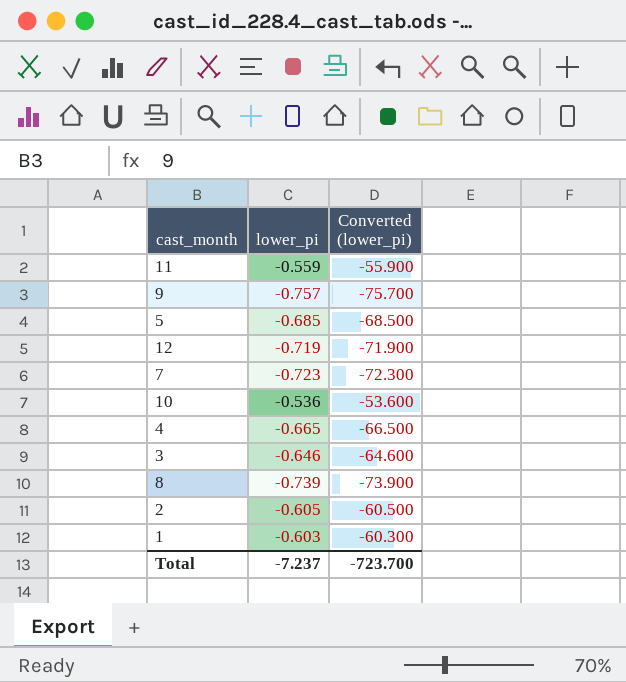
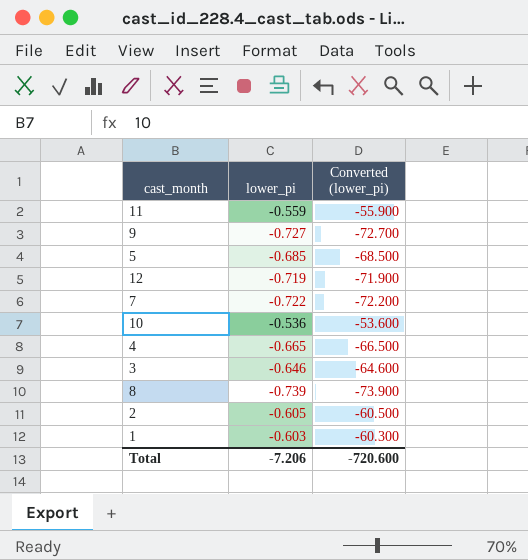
9 | lower_pi: -0.757 -> -0.727
9 | Converted (lower_pi): -75.700 -> -72.700
7 | lower_pi: -0.723 -> -0.722
7 | Converted (lower_pi): -72.300 -> -72.200
Total | lower_pi: -7.237 -> -7.206
Total | Converted (lower_pi): -723.700 -> -720.600

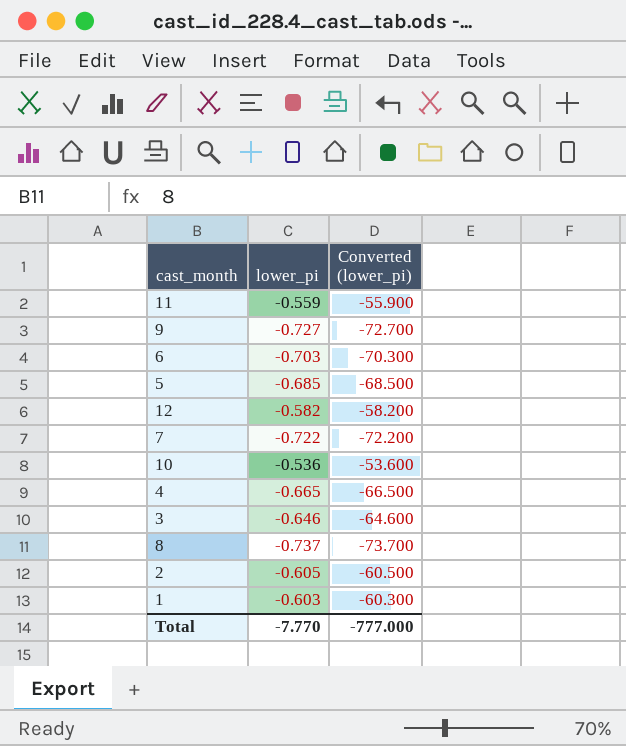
row 6: none -> -0.703 | -70.300
12 | lower_pi: -0.719 -> -0.582
12 | Converted (lower_pi): -71.900 -> -58.200
8 | lower_pi: -0.739 -> -0.737
8 | Converted (lower_pi): -73.900 -> -73.700
Total | lower_pi: -7.206 -> -7.770
Total | Converted (lower_pi): -720.600 -> -777.000

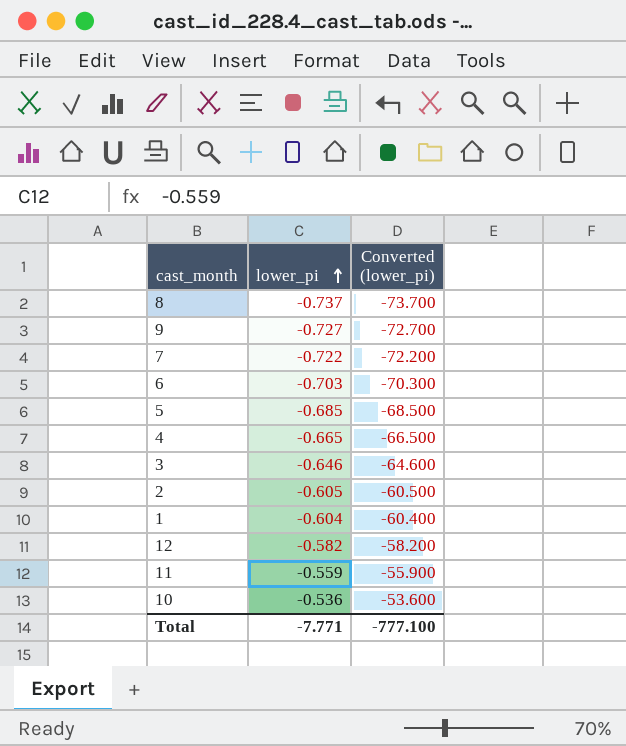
row order: none -> lower_pi ascending
1 | lower_pi: -0.603 -> -0.604
1 | Converted (lower_pi): -60.300 -> -60.400
Total | lower_pi: -7.770 -> -7.771
Total | Converted (lower_pi): -777.000 -> -777.100

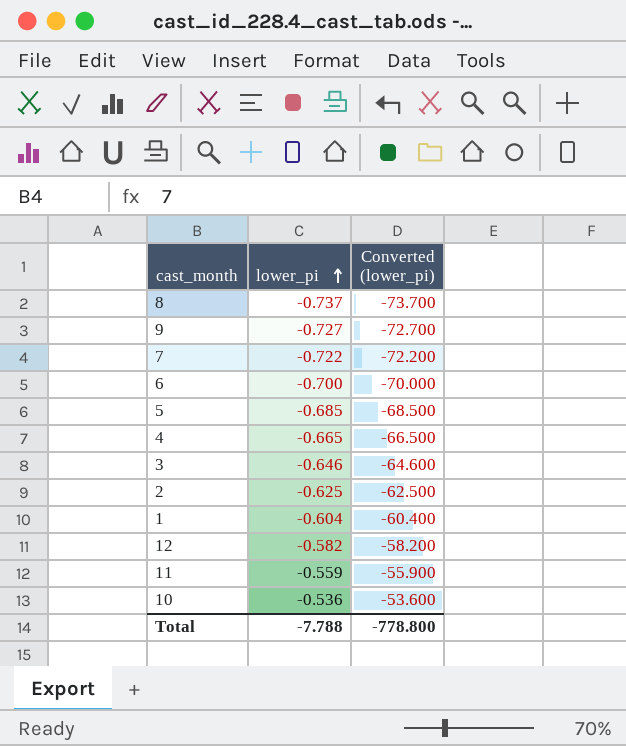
6 | lower_pi: -0.703 -> -0.700
6 | Converted (lower_pi): -70.300 -> -70.000
2 | lower_pi: -0.605 -> -0.625
2 | Converted (lower_pi): -60.500 -> -62.500
Total | lower_pi: -7.771 -> -7.788
Total | Converted (lower_pi): -777.100 -> -778.800

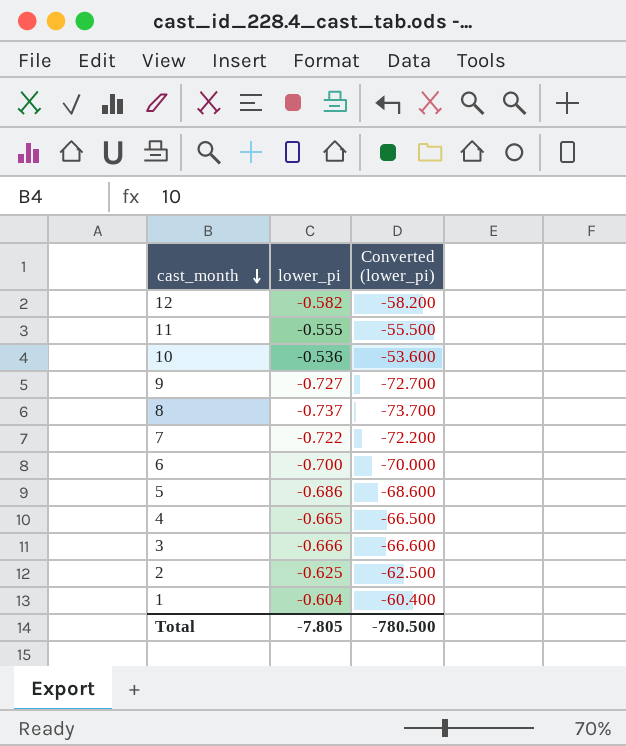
row order: lower_pi ascending -> cast_month descending
11 | lower_pi: -0.559 -> -0.555
11 | Converted (lower_pi): -55.900 -> -55.500
5 | lower_pi: -0.685 -> -0.686
5 | Converted (lower_pi): -68.500 -> -68.600
3 | lower_pi: -0.646 -> -0.666
3 | Converted (lower_pi): -64.600 -> -66.600
Total | lower_pi: -7.788 -> -7.805
Total | Converted (lower_pi): -778.800 -> -780.500

